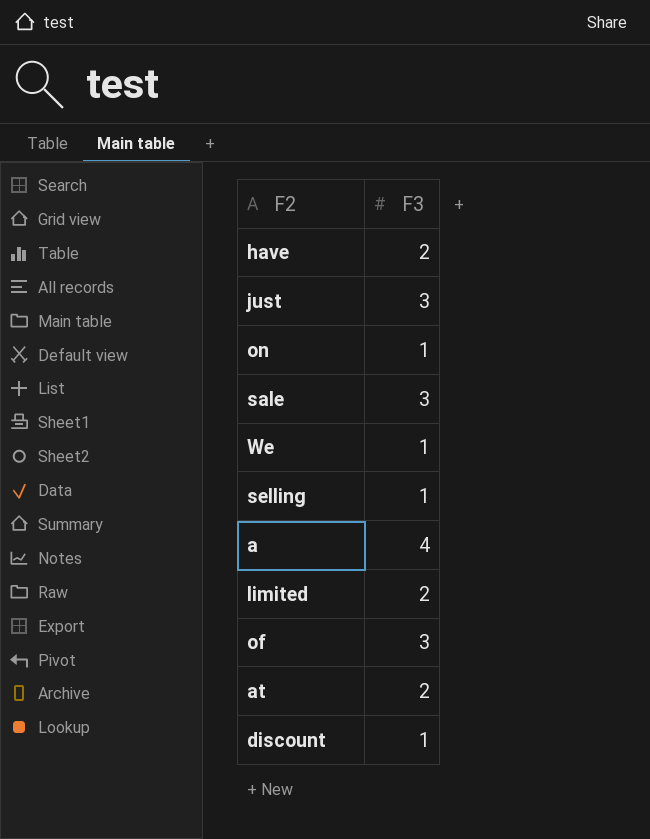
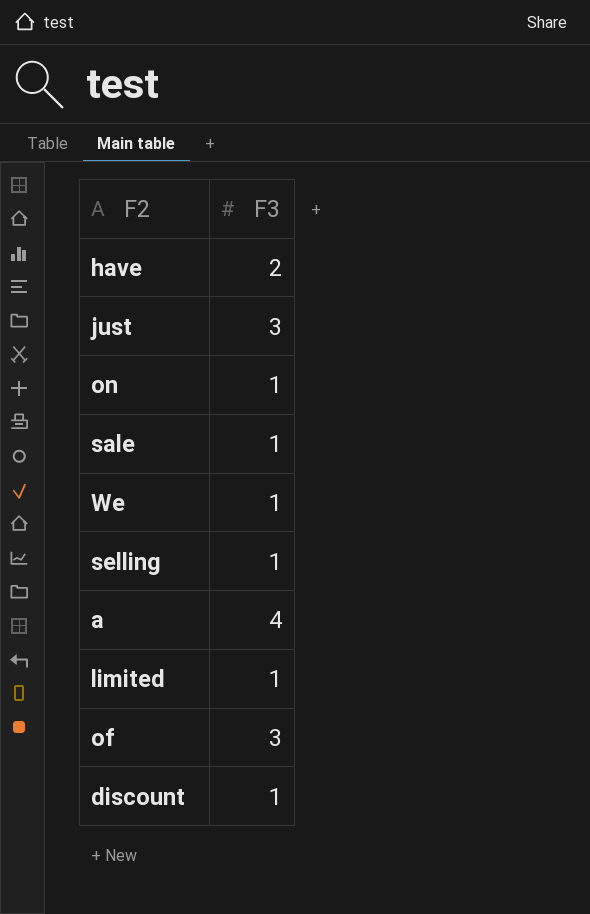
row at: 2 -> none
sale | F3: 3 -> 1
limited | F3: 2 -> 1

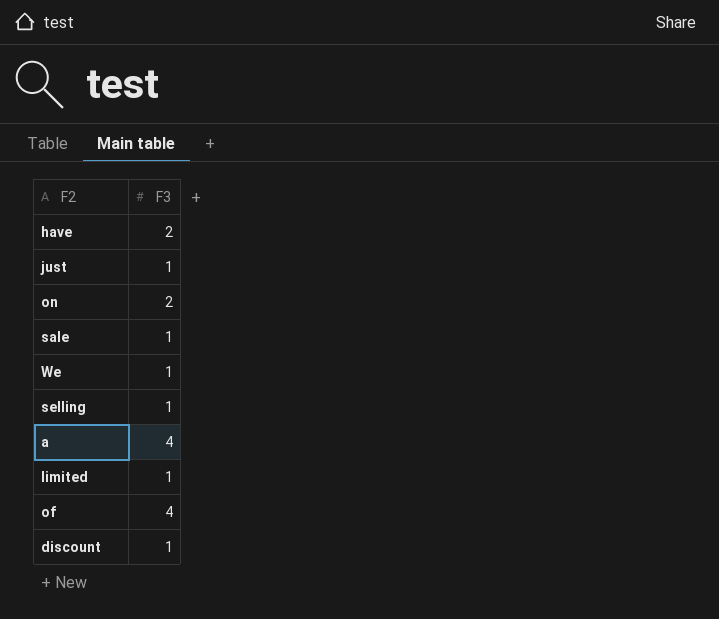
just | F3: 3 -> 1
on | F3: 1 -> 2
of | F3: 3 -> 4

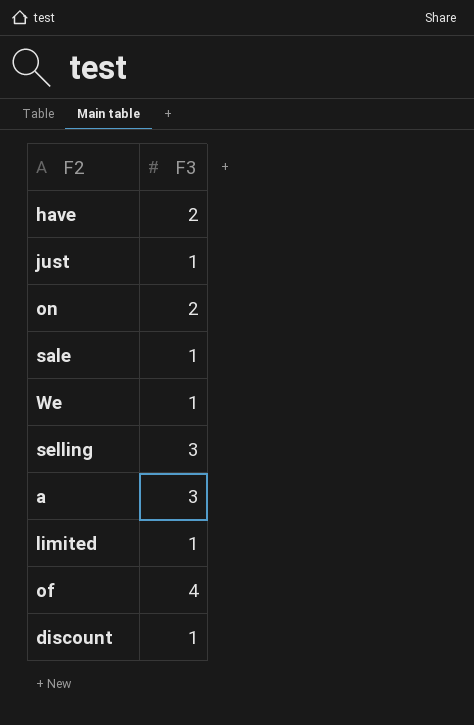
selling | F3: 1 -> 3
a | F3: 4 -> 3

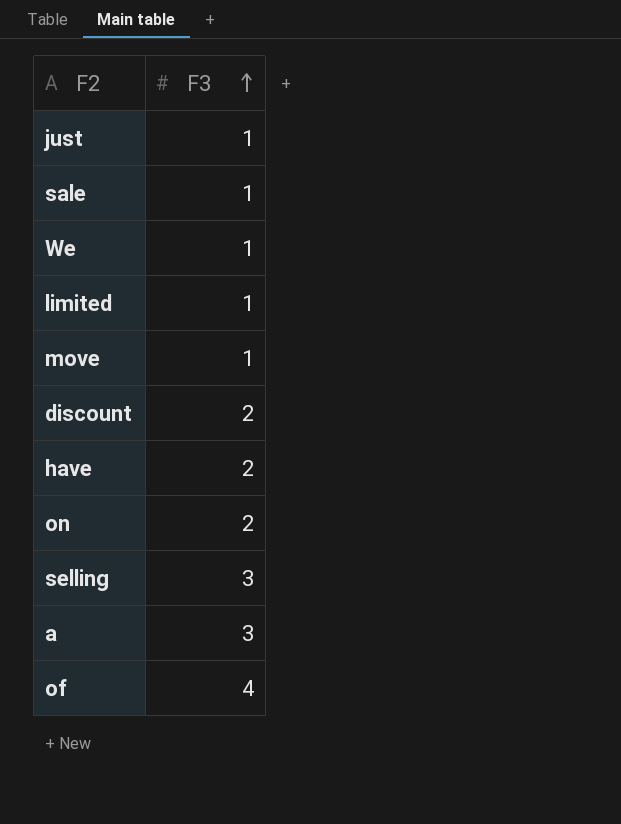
row order: none -> F3 ascending
row move: none -> 1
discount | F3: 1 -> 2

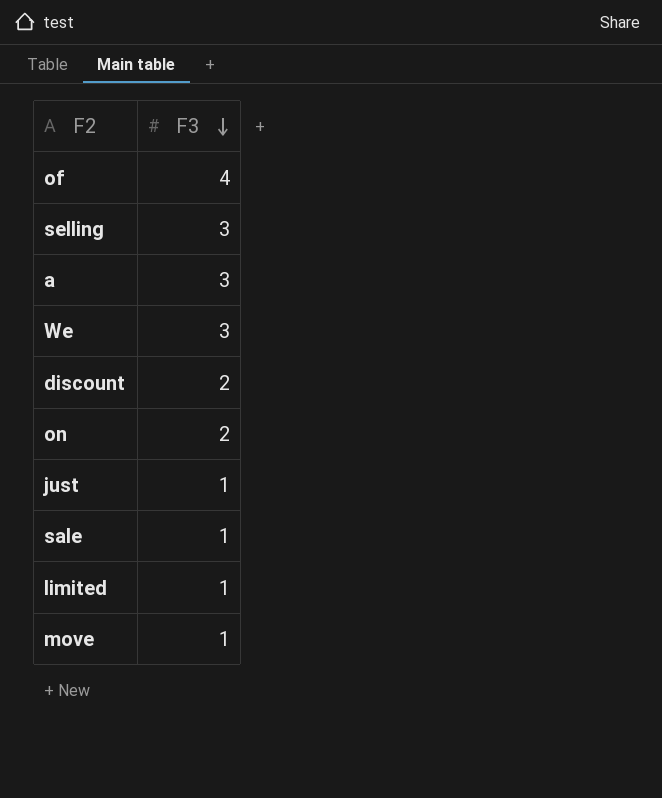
row order: F3 ascending -> F3 descending
row have: 2 -> none
We | F3: 1 -> 3

